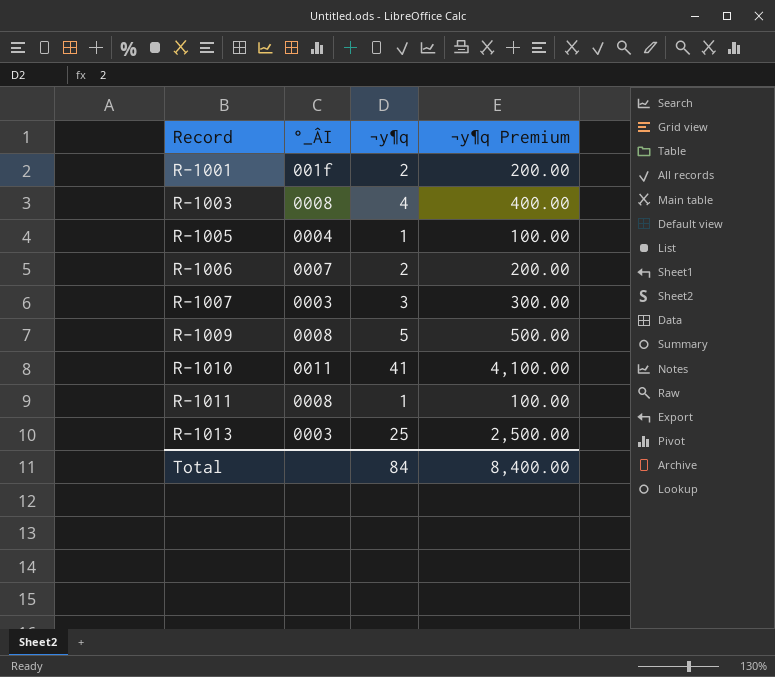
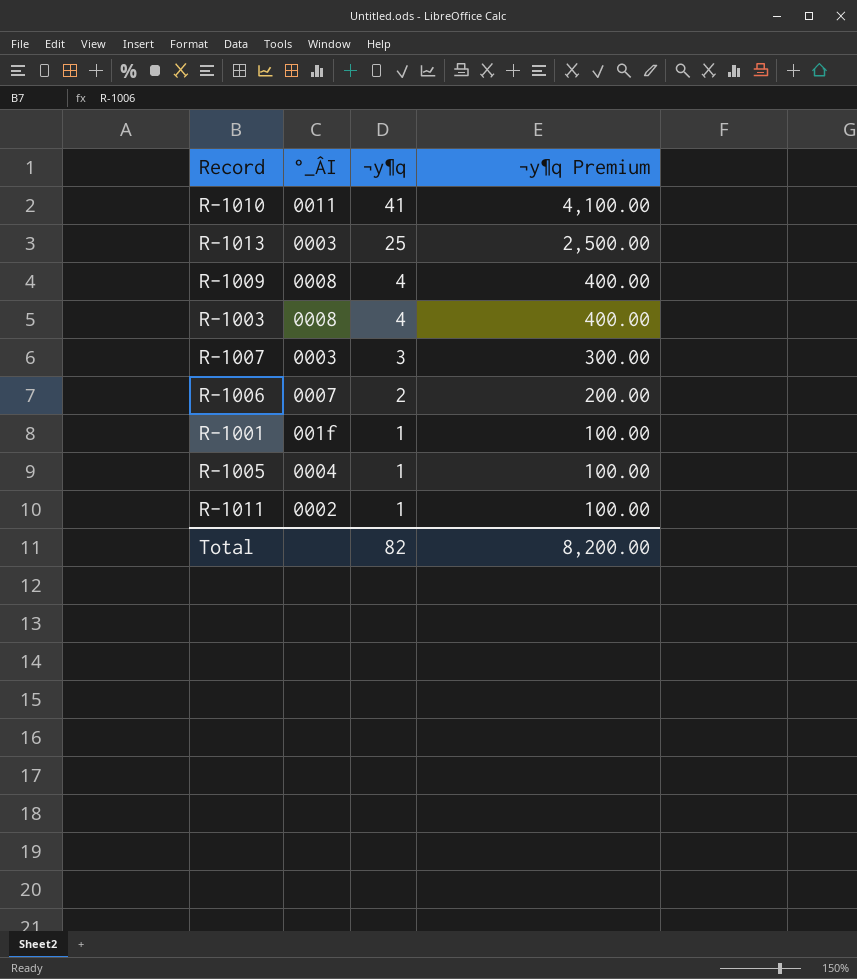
row order: Record ascending -> ¬y¶q descending
R-1009 | ¬y¶q: 5 -> 4
R-1009 | ¬y¶q Premium: 500.00 -> 400.00
R-1001 | ¬y¶q: 2 -> 1
R-1001 | ¬y¶q Premium: 200.00 -> 100.00
R-1011 | °_ÂI: 0008 -> 0002
Total | ¬y¶q: 84 -> 82
Total | ¬y¶q Premium: 8,400.00 -> 8,200.00

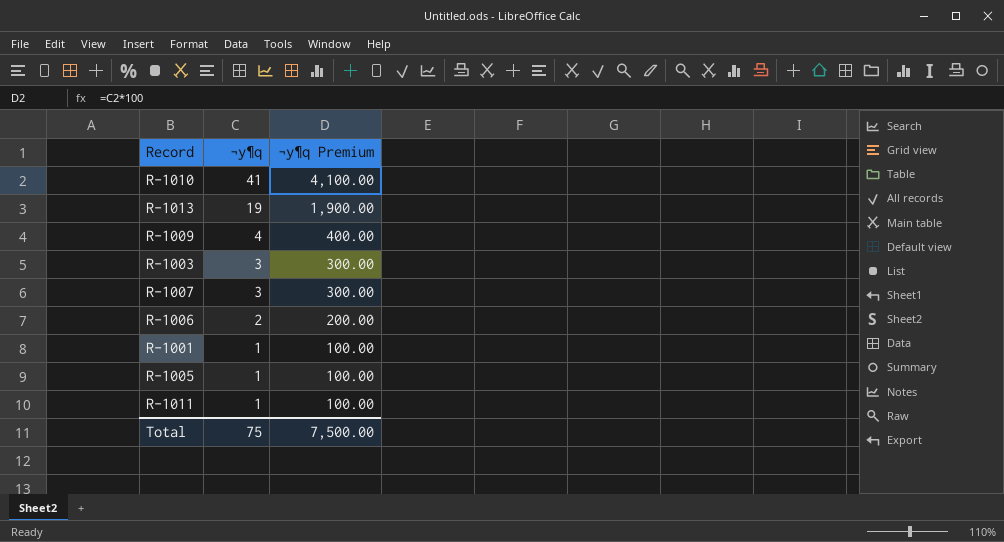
column °_ÂI | position: 2 -> none
R-1013 | ¬y¶q: 25 -> 19
R-1013 | ¬y¶q Premium: 2,500.00 -> 1,900.00
R-1003 | ¬y¶q: 4 -> 3
R-1003 | ¬y¶q Premium: 400.00 -> 300.00
Total | ¬y¶q: 82 -> 75
Total | ¬y¶q Premium: 8,200.00 -> 7,500.00

